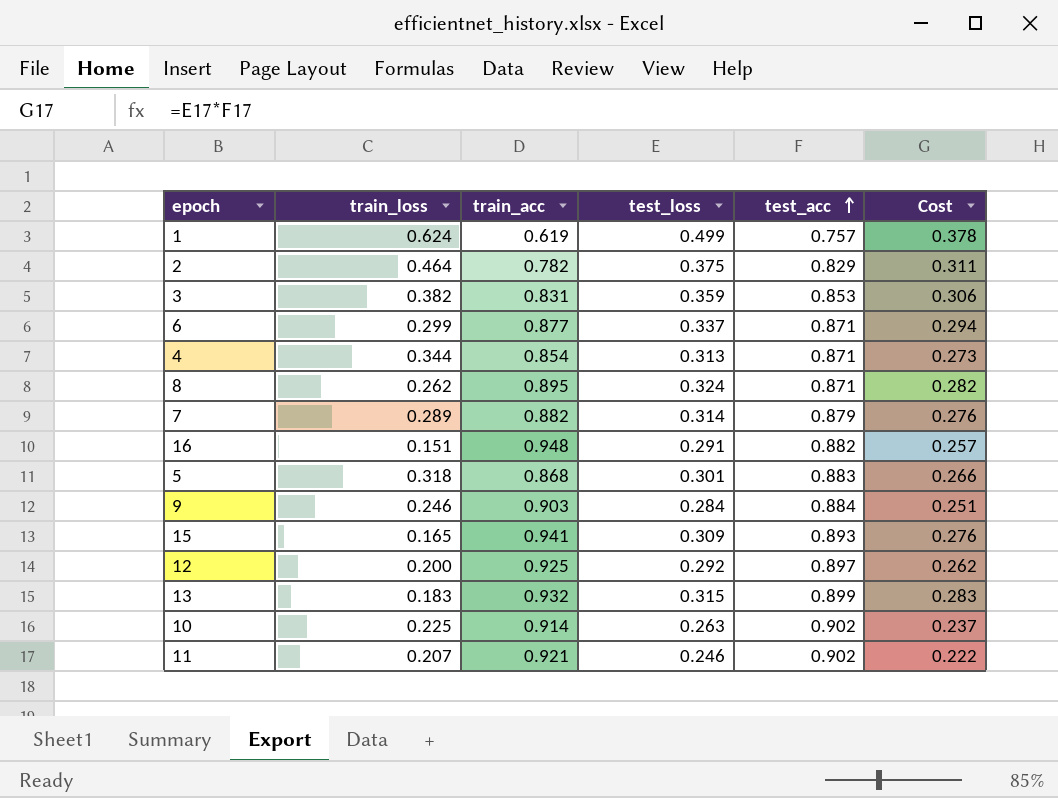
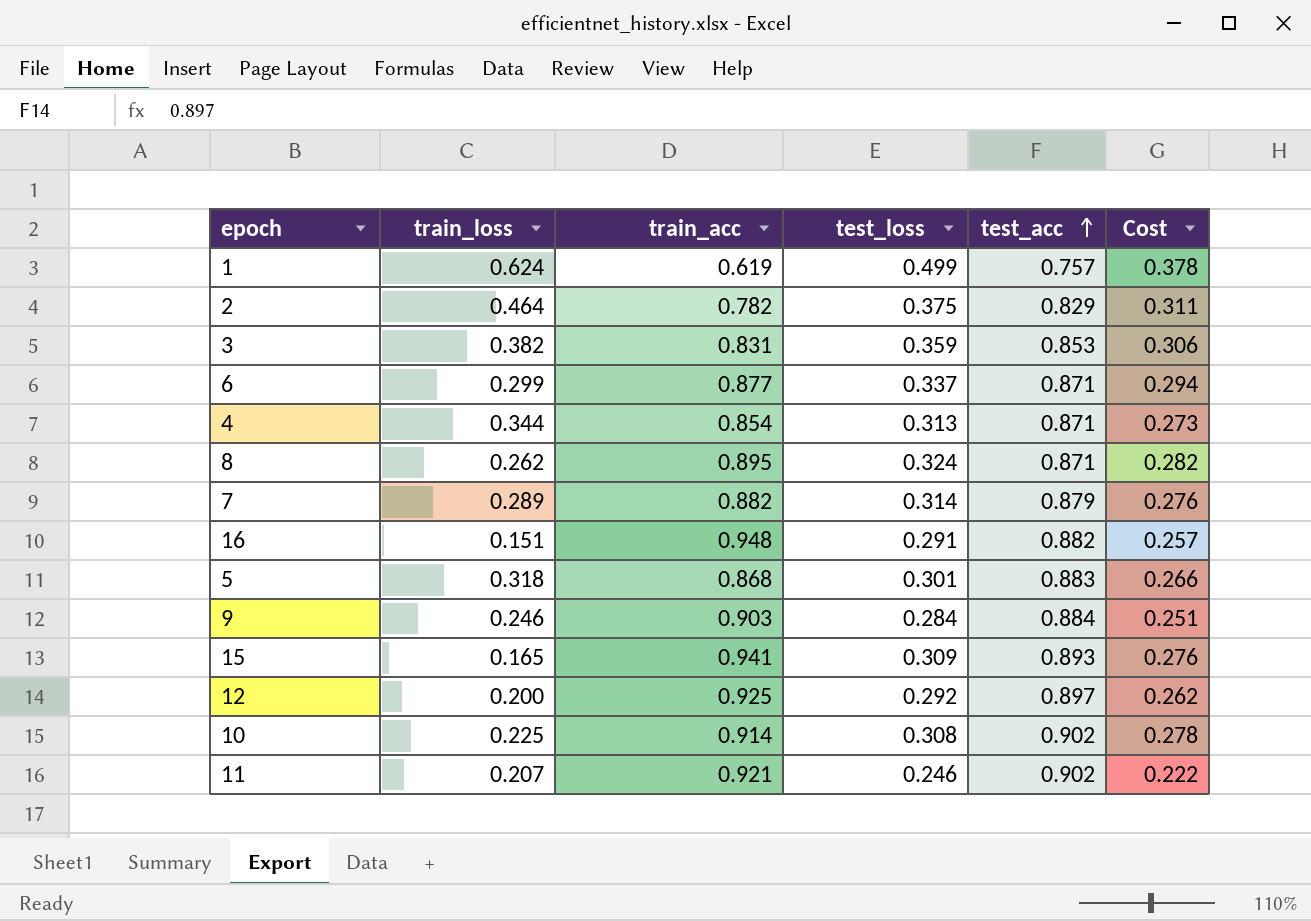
row 13: 0.183 | 0.932 | 0.315 | 0.899 | 0.283 -> none
10 | test_loss: 0.263 -> 0.308
10 | Cost: 0.237 -> 0.278

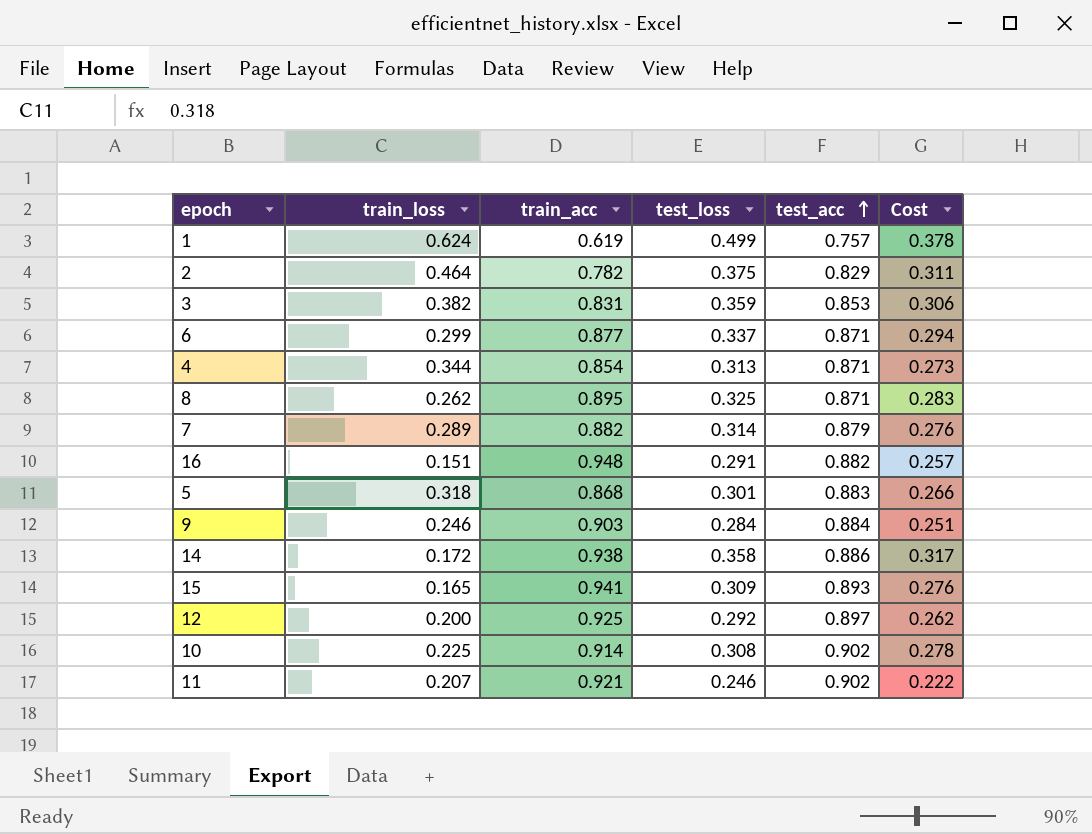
8 | test_loss: 0.324 -> 0.325
8 | Cost: 0.282 -> 0.283
row 14: none -> 0.172 | 0.938 | 0.358 | 0.886 | 0.317

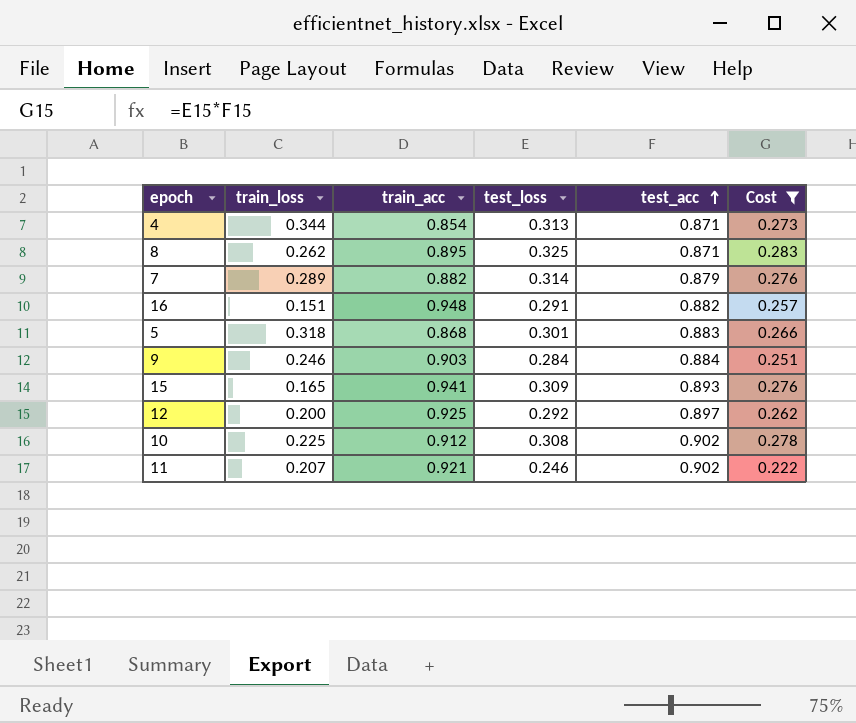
filter: none -> Cost <= 0.283
10 | train_acc: 0.914 -> 0.912

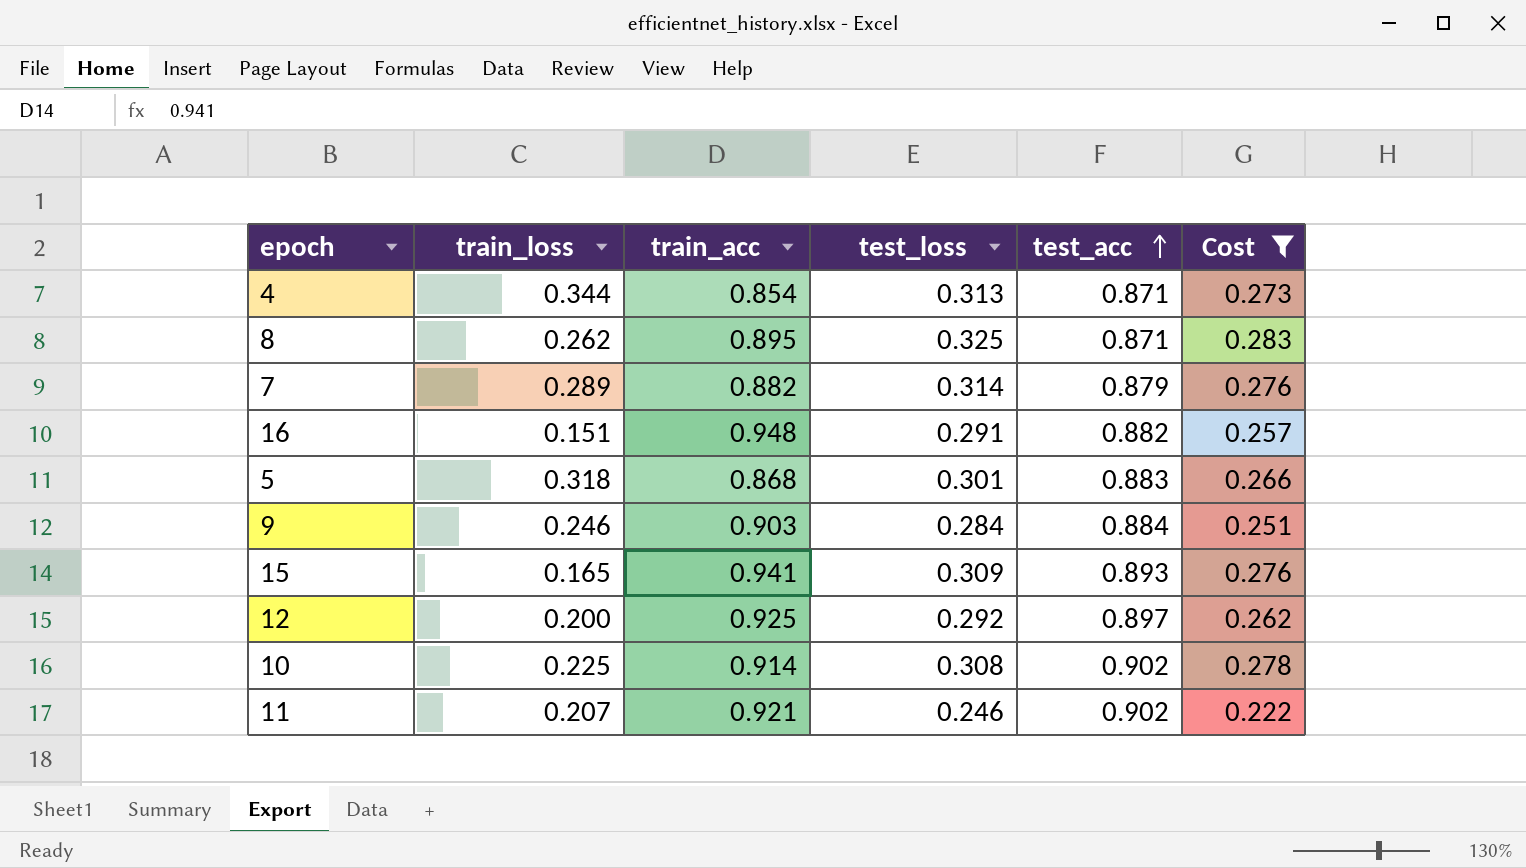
10 | train_acc: 0.912 -> 0.914

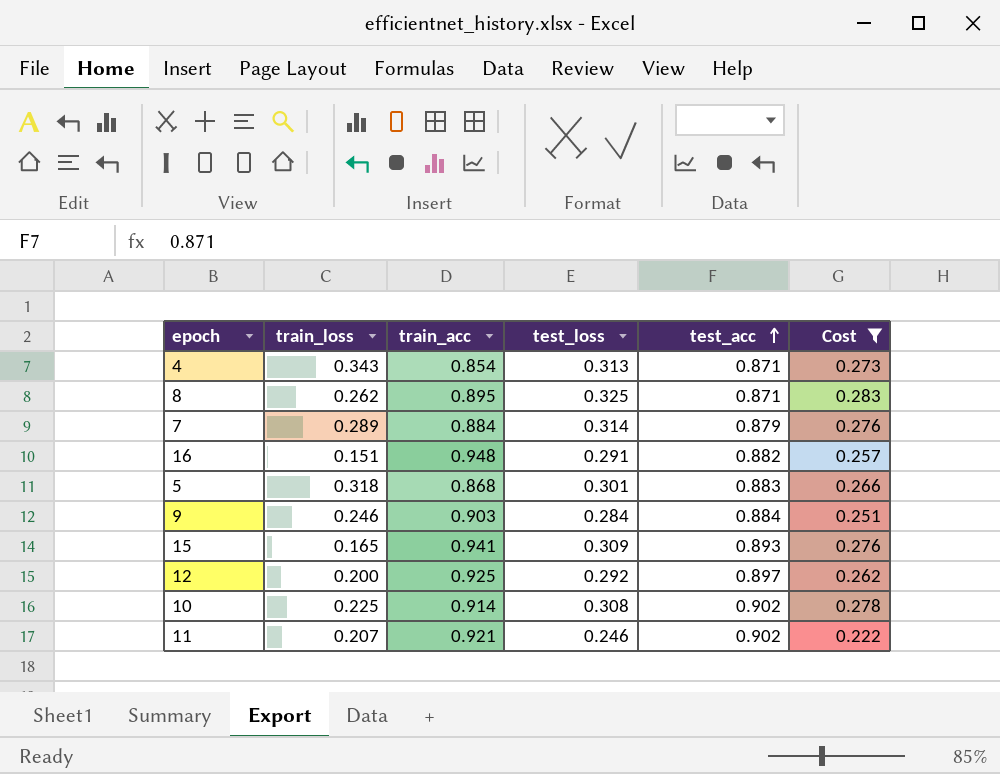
4 | train_loss: 0.344 -> 0.343
7 | train_acc: 0.882 -> 0.884

